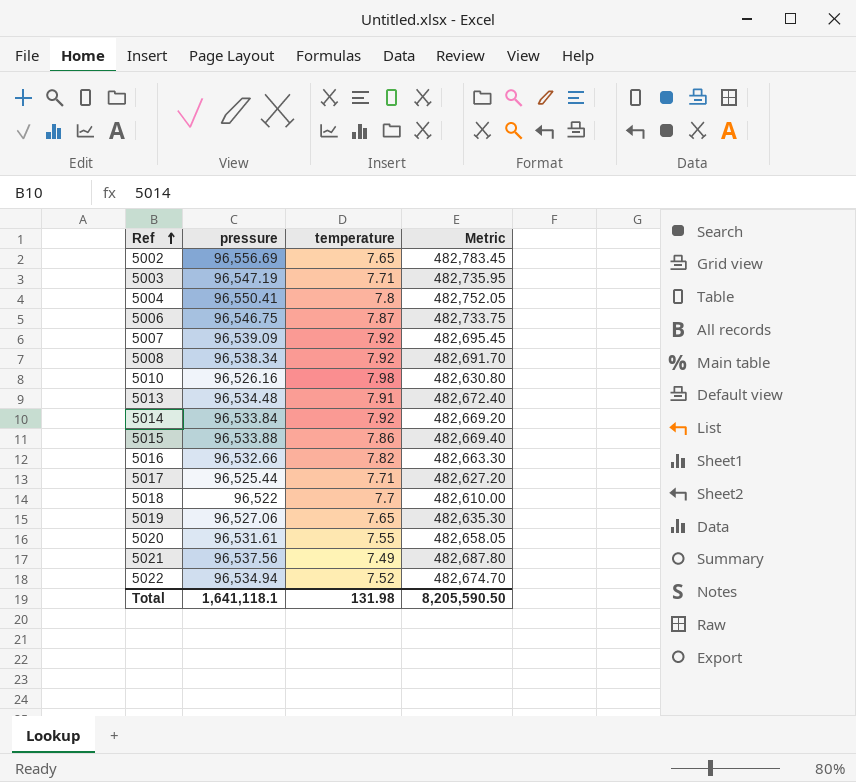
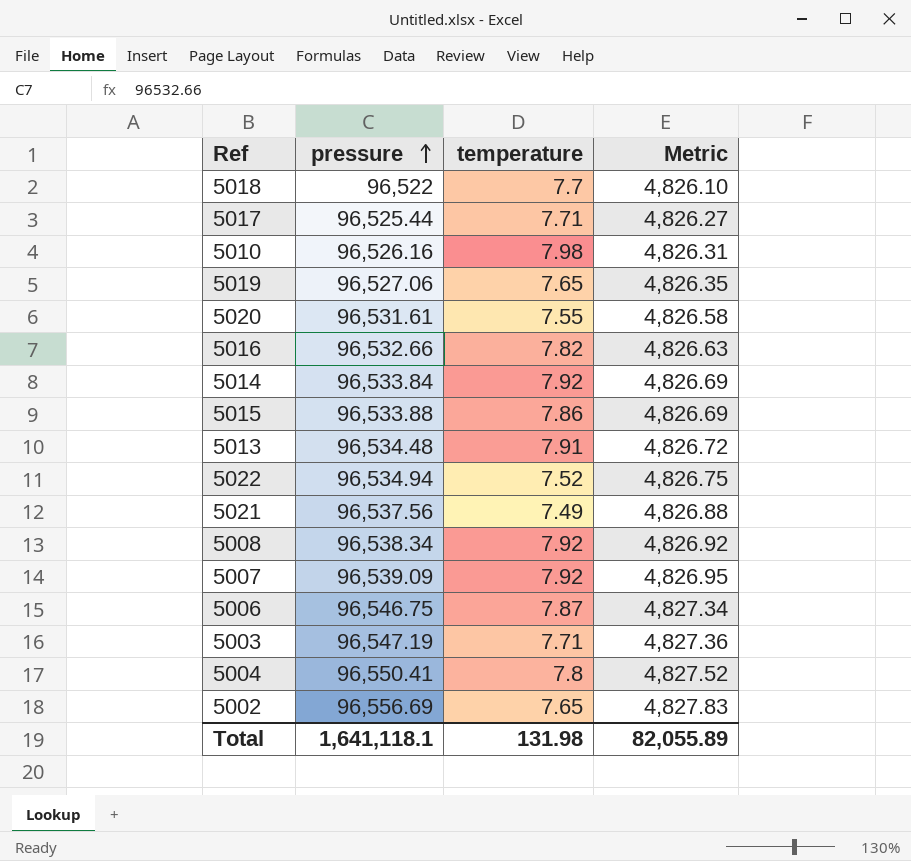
row order: Ref ascending -> pressure ascending
column Metric | formula: [pressure] * 5 -> [pressure] * 0.05
Total | Metric: 8,205,590.50 -> 82,055.89

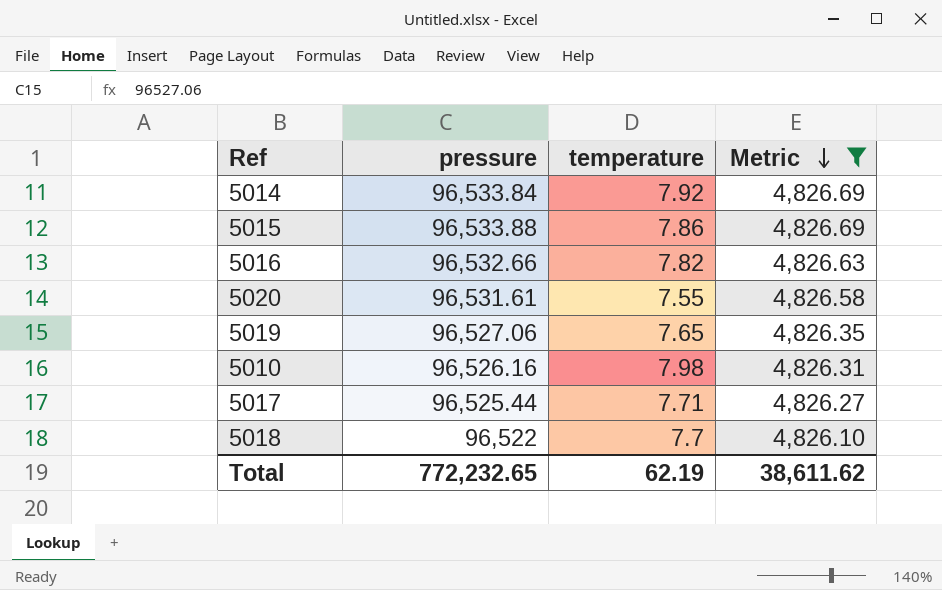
filter: none -> Metric <= 4,826.69
row order: pressure ascending -> Metric descending
Total | pressure: 1,641,118.1 -> 772,232.65
Total | temperature: 131.98 -> 62.19
Total | Metric: 82,055.89 -> 38,611.62

